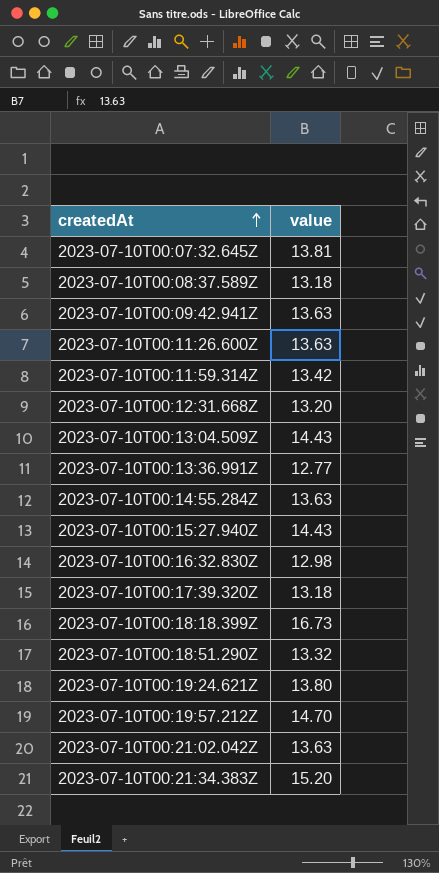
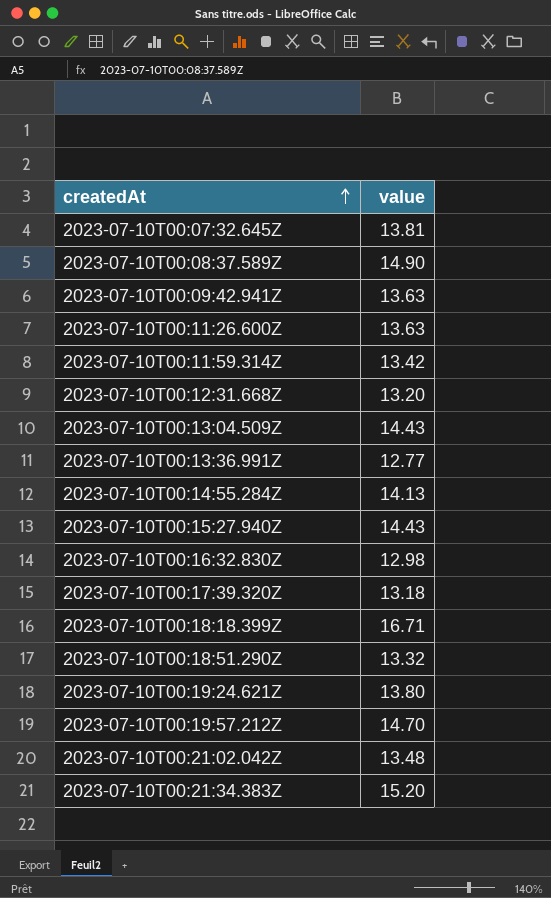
2023-07-10T00:08:37.589Z | value: 13.18 -> 14.90
2023-07-10T00:14:55.284Z | value: 13.63 -> 14.13
2023-07-10T00:18:18.399Z | value: 16.73 -> 16.71
2023-07-10T00:21:02.042Z | value: 13.63 -> 13.48

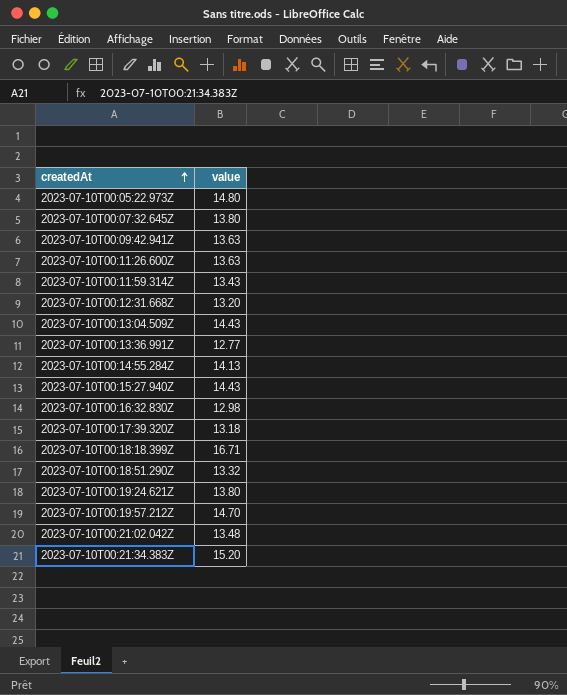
row 2023-07-10T00:08:37.589Z: 14.90 -> none
row 2023-07-10T00:05:22.973Z: none -> 14.80
2023-07-10T00:07:32.645Z | value: 13.81 -> 13.80
2023-07-10T00:11:59.314Z | value: 13.42 -> 13.43

